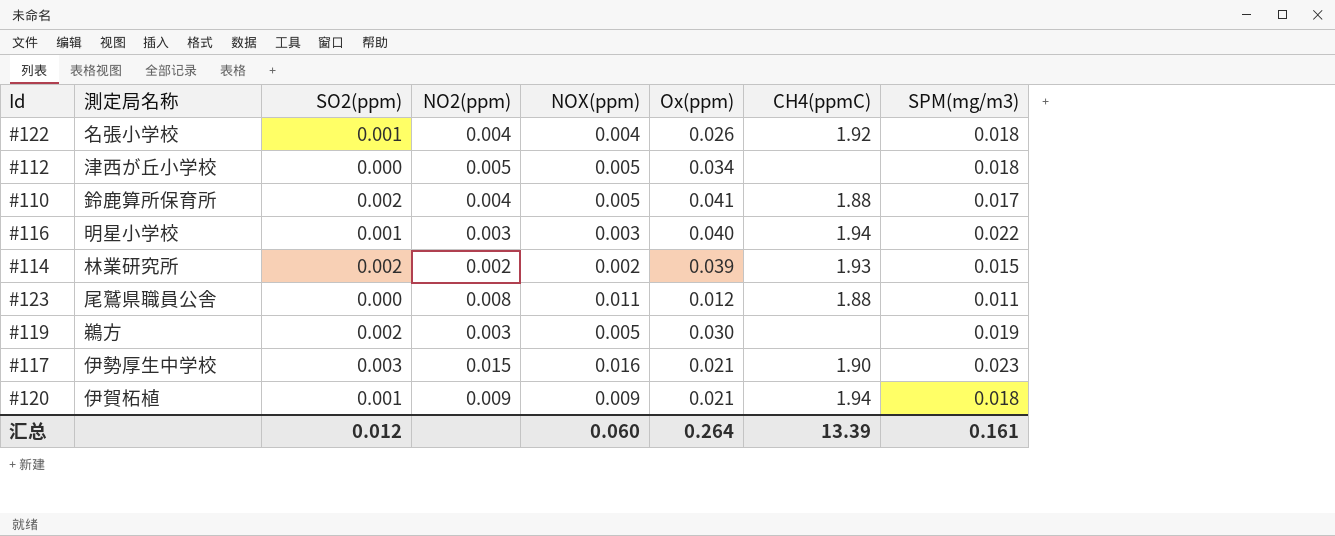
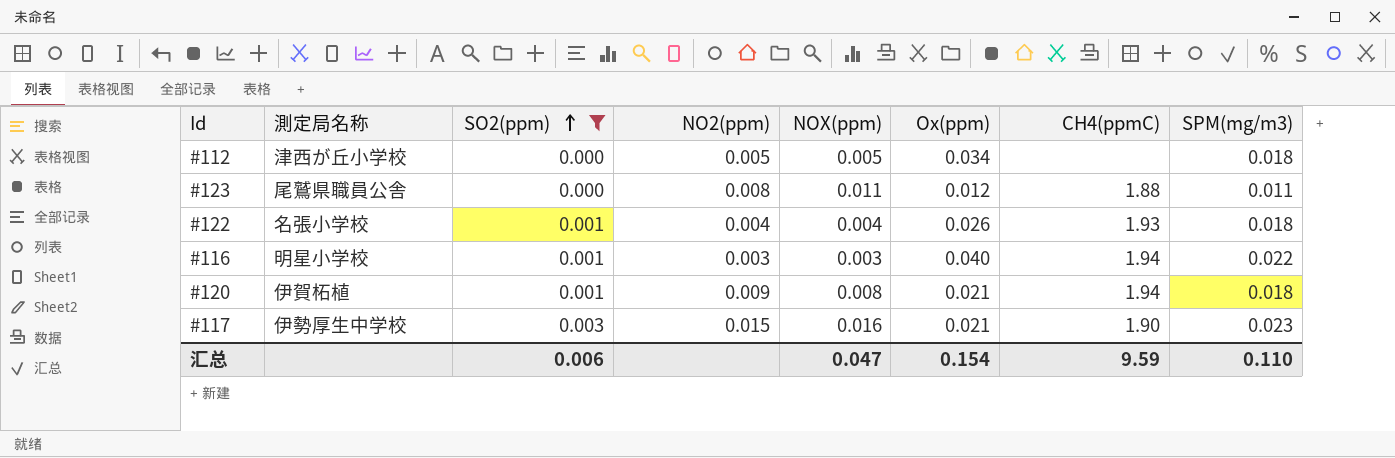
filter: none -> SO2(ppm) != 0.002
row order: none -> SO2(ppm) ascending
#122 | CH4(ppmC): 1.92 -> 1.93
#120 | NOX(ppm): 0.009 -> 0.008
汇总 | SO2(ppm): 0.012 -> 0.006
汇总 | NOX(ppm): 0.060 -> 0.047
汇总 | Ox(ppm): 0.264 -> 0.154
汇总 | CH4(ppmC): 13.39 -> 9.59
汇总 | SPM(mg/m3): 0.161 -> 0.110

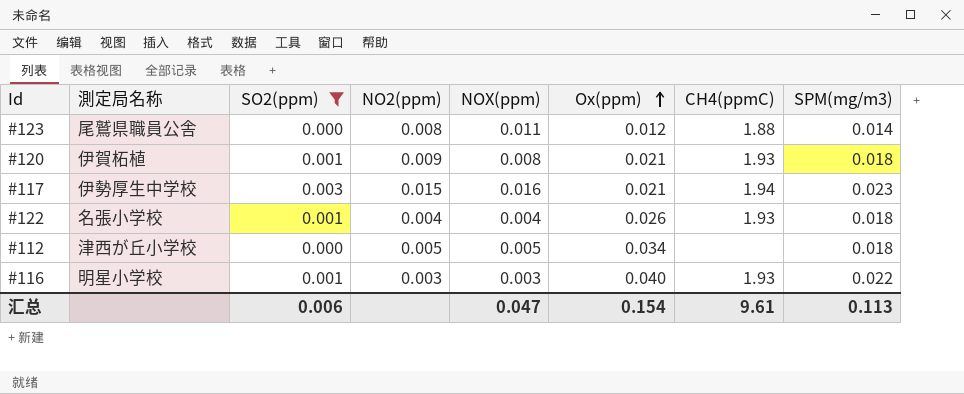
row order: SO2(ppm) ascending -> Ox(ppm) ascending
#123 | SPM(mg/m3): 0.011 -> 0.014
#120 | CH4(ppmC): 1.94 -> 1.93
#117 | CH4(ppmC): 1.90 -> 1.94
#116 | CH4(ppmC): 1.94 -> 1.93
汇总 | CH4(ppmC): 9.59 -> 9.61
汇总 | SPM(mg/m3): 0.110 -> 0.113

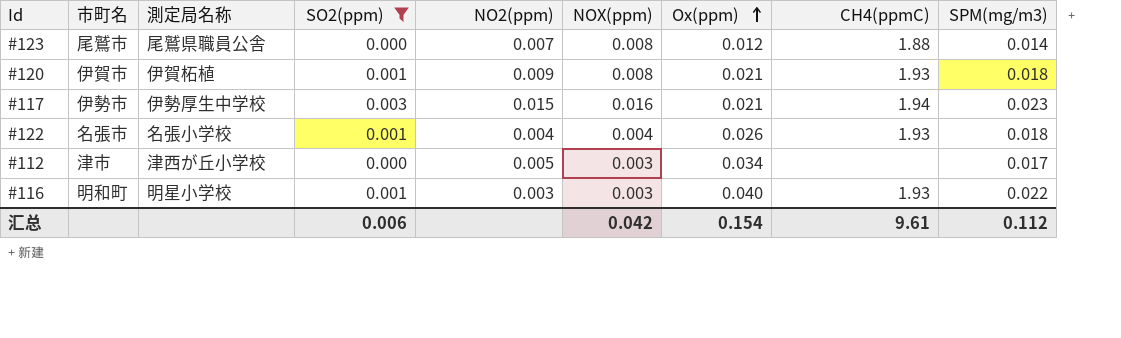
column 市町名 | position: none -> 2
#123 | NO2(ppm): 0.008 -> 0.007
#123 | NOX(ppm): 0.011 -> 0.008
#112 | NOX(ppm): 0.005 -> 0.003
#112 | SPM(mg/m3): 0.018 -> 0.017
汇总 | NOX(ppm): 0.047 -> 0.042
汇总 | SPM(mg/m3): 0.113 -> 0.112

